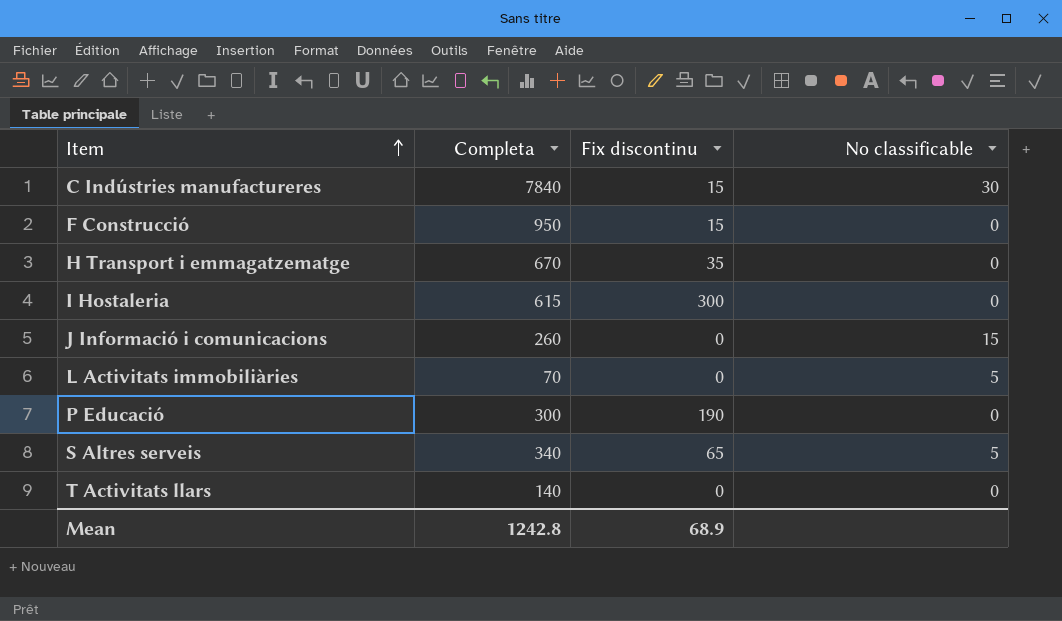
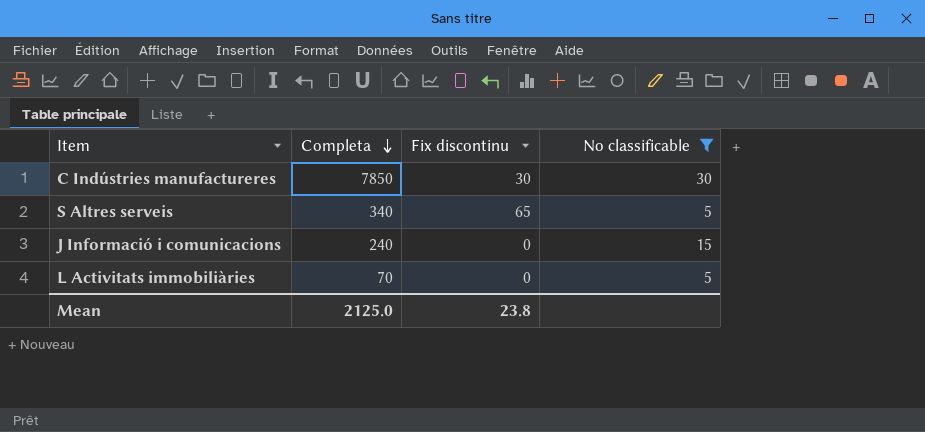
filter: none -> No classificable != 0
row order: Item ascending -> Completa descending
C Indústries manufactureres | Completa: 7840 -> 7850
C Indústries manufactureres | Fix discontinu: 15 -> 30
J Informació i comunicacions | Completa: 260 -> 240
Mean | Completa: 1242.8 -> 2125.0
Mean | Fix discontinu: 68.9 -> 23.8

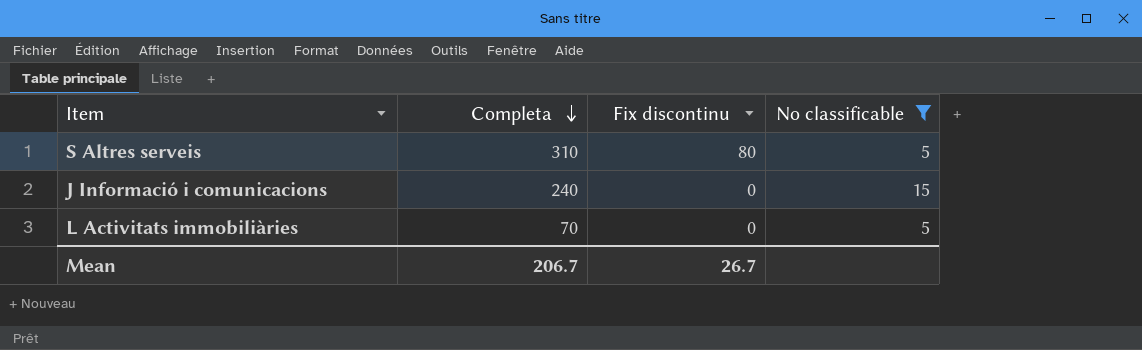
row C Indústries manufactureres: 7850 | 30 | 30 -> none
S Altres serveis | Completa: 340 -> 310
S Altres serveis | Fix discontinu: 65 -> 80
Mean | Completa: 2125.0 -> 206.7
Mean | Fix discontinu: 23.8 -> 26.7

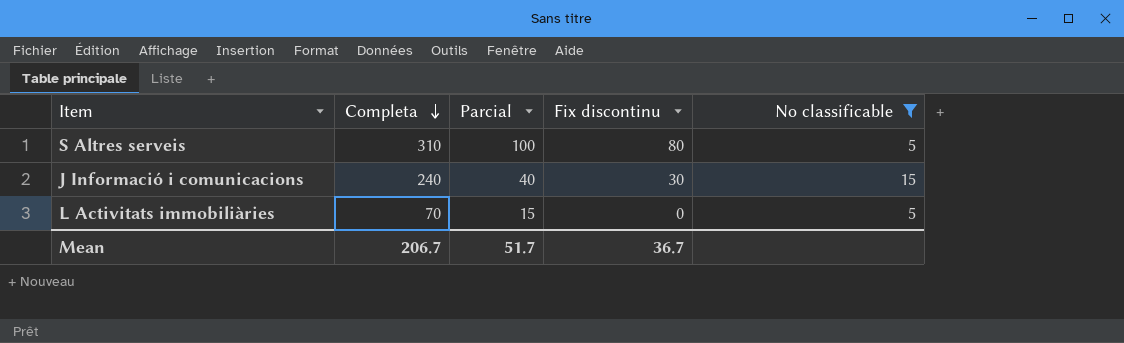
column Parcial | position: none -> 3
J Informació i comunicacions | Fix discontinu: 0 -> 30
Mean | Fix discontinu: 26.7 -> 36.7

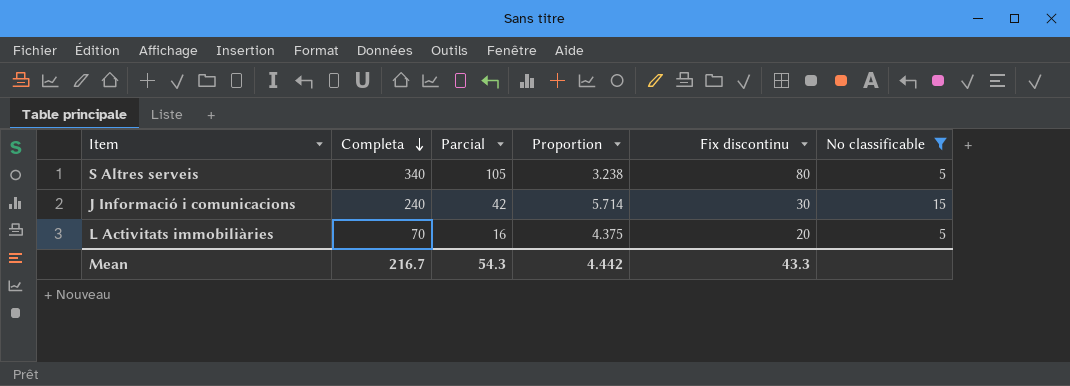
column Proportion | formula: none -> [Completa] / [Parcial]
S Altres serveis | Completa: 310 -> 340
S Altres serveis | Parcial: 100 -> 105
J Informació i comunicacions | Parcial: 40 -> 42
L Activitats immobiliàries | Parcial: 15 -> 16
L Activitats immobiliàries | Fix discontinu: 0 -> 20
Mean | Completa: 206.7 -> 216.7
Mean | Parcial: 51.7 -> 54.3
Mean | Fix discontinu: 36.7 -> 43.3

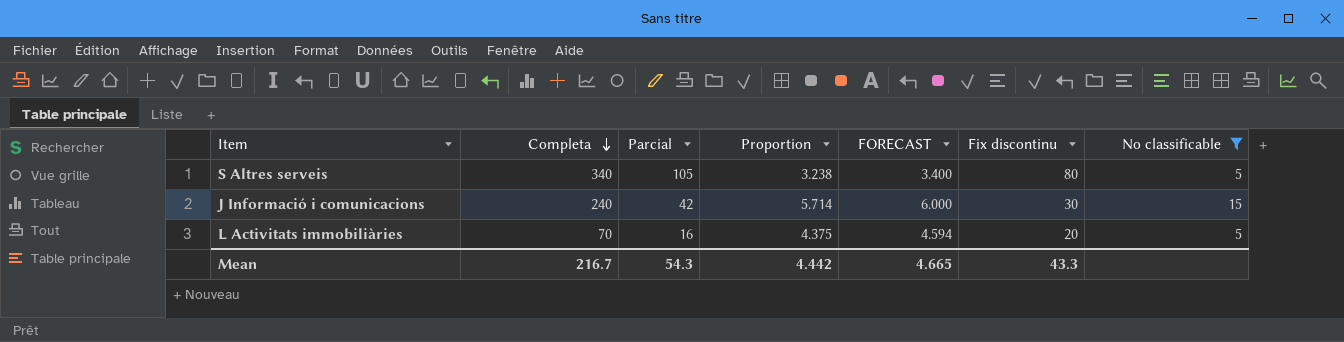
column FORECAST | formula: none -> [Proportion] * 1.05

